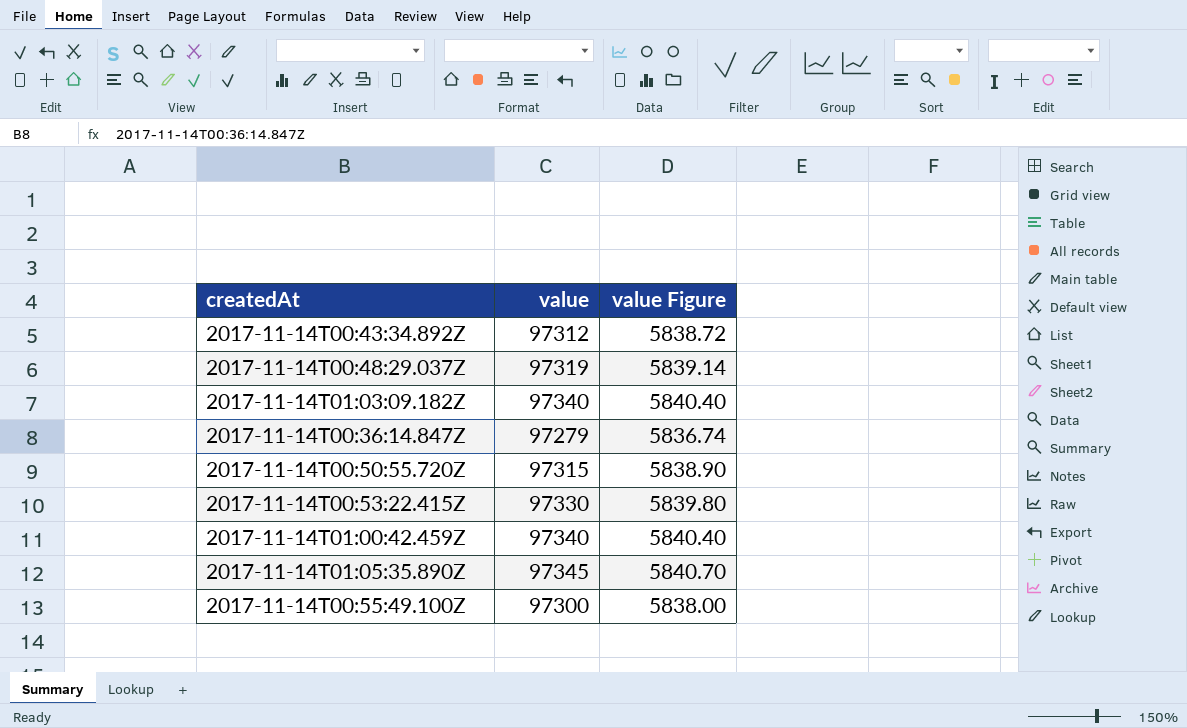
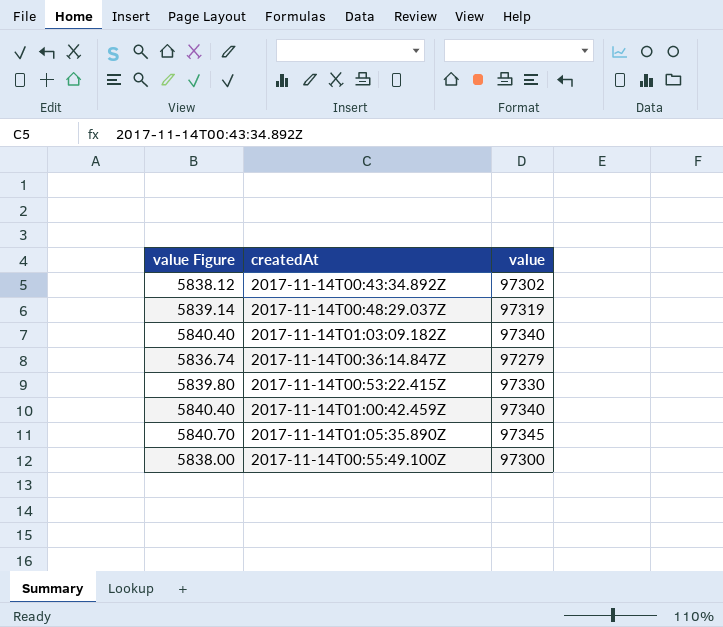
column value Figure | position: 3 -> 1
row 2017-11-14T00:50:55.720Z: 97315 | 5838.90 -> none
2017-11-14T00:43:34.892Z | value Figure: 5838.72 -> 5838.12
2017-11-14T00:43:34.892Z | value: 97312 -> 97302

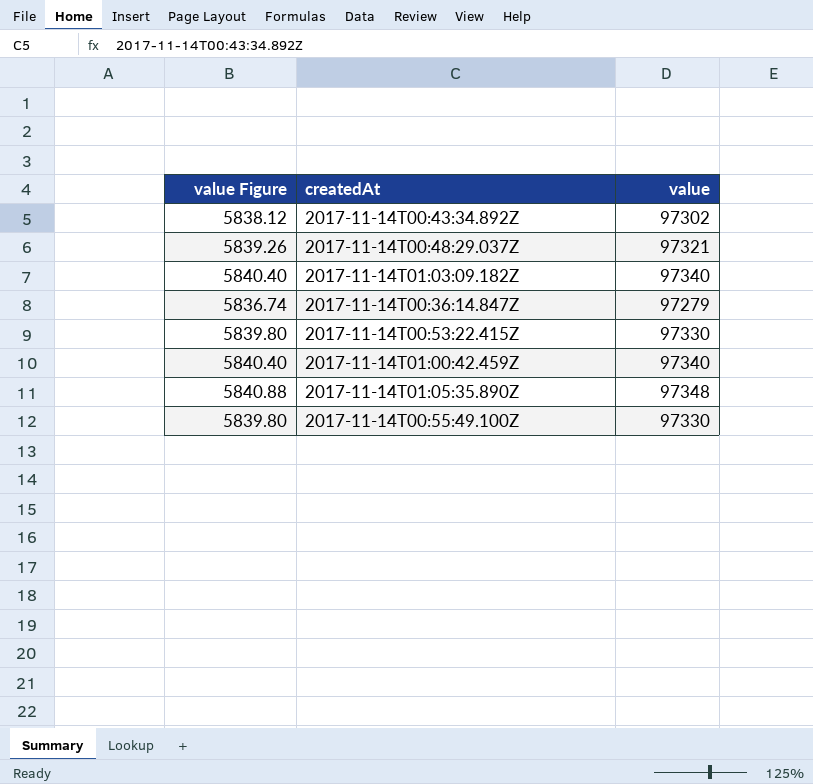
2017-11-14T00:48:29.037Z | value Figure: 5839.14 -> 5839.26
2017-11-14T00:48:29.037Z | value: 97319 -> 97321
2017-11-14T01:05:35.890Z | value Figure: 5840.70 -> 5840.88
2017-11-14T01:05:35.890Z | value: 97345 -> 97348
2017-11-14T00:55:49.100Z | value Figure: 5838.00 -> 5839.80
2017-11-14T00:55:49.100Z | value: 97300 -> 97330

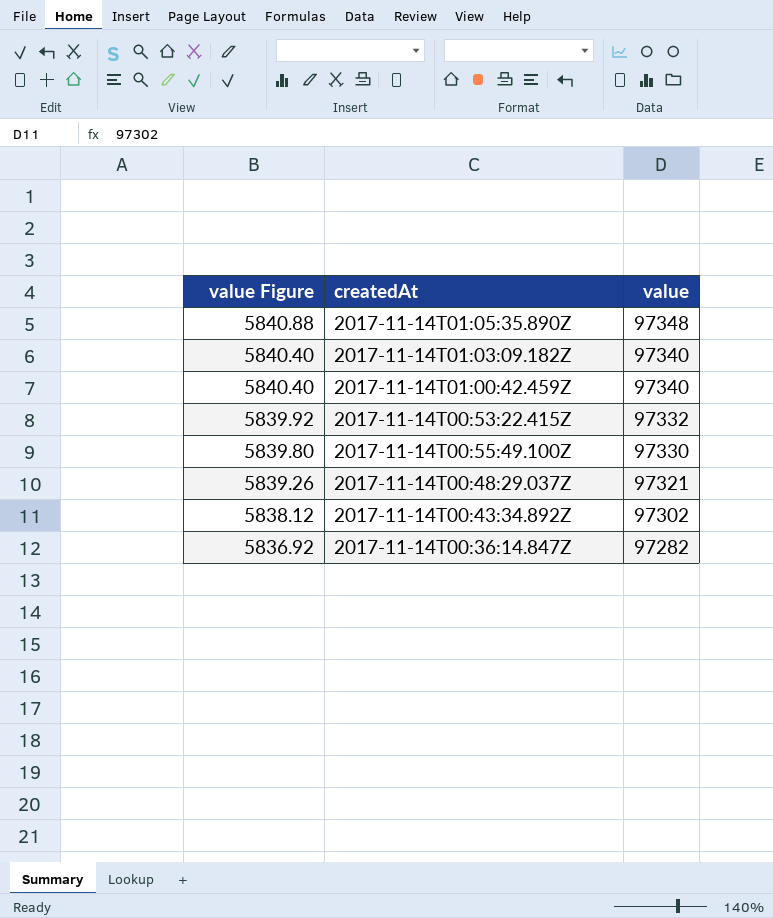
row order: none -> value Figure descending
2017-11-14T00:53:22.415Z | value Figure: 5839.80 -> 5839.92
2017-11-14T00:53:22.415Z | value: 97330 -> 97332
2017-11-14T00:36:14.847Z | value Figure: 5836.74 -> 5836.92
2017-11-14T00:36:14.847Z | value: 97279 -> 97282

